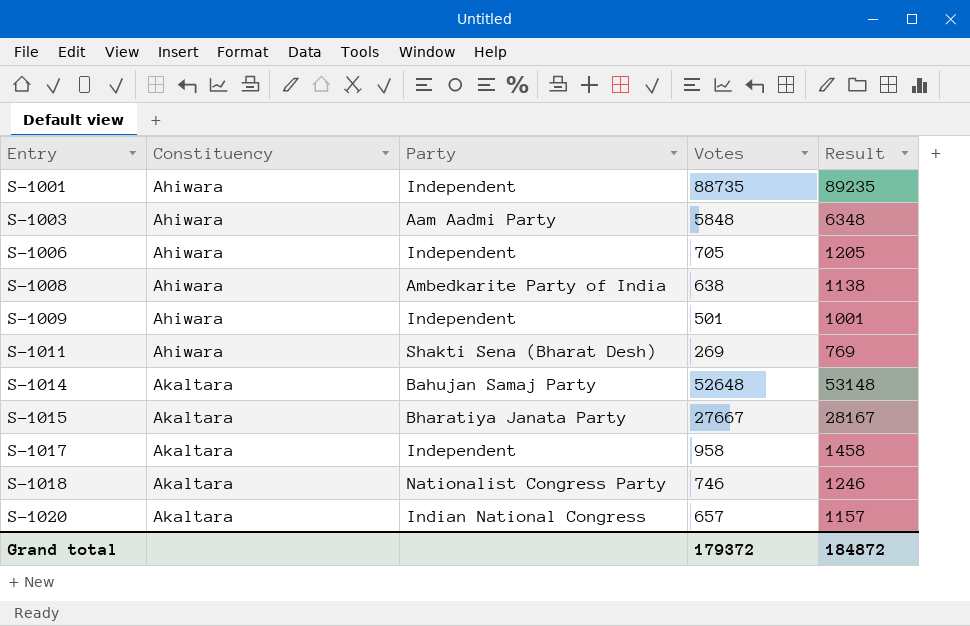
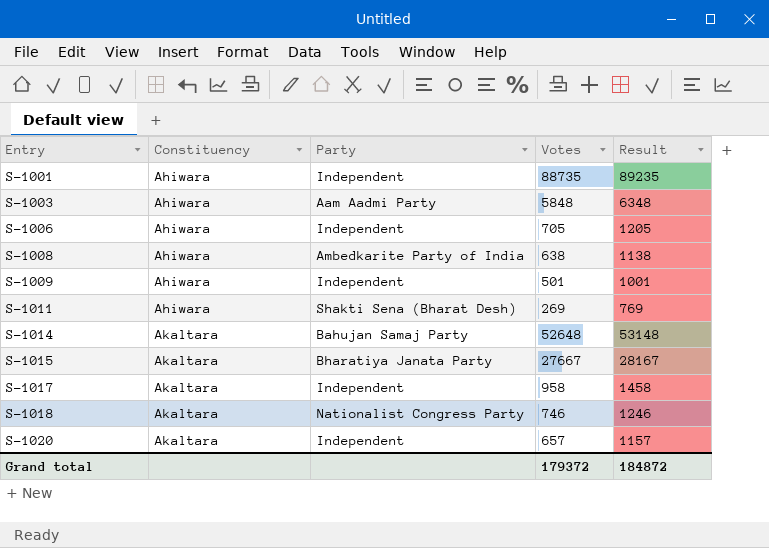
S-1020 | Party: Indian National Congress -> Independent

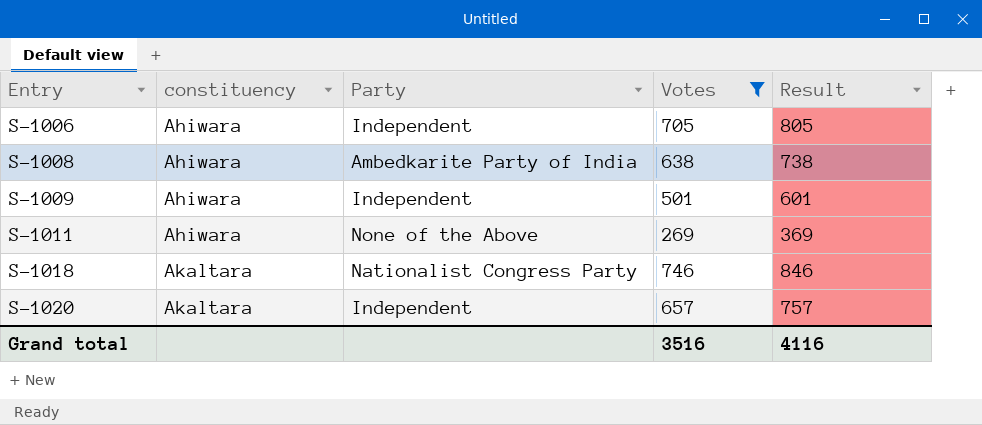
filter: none -> Votes <= 746
column name: Constituency -> constituency
column Result | formula: [Votes] + 500 -> [Votes] + 100
S-1011 | Party: Shakti Sena (Bharat Desh) -> None of the Above
Grand total | Votes: 179372 -> 3516
Grand total | Result: 184872 -> 4116

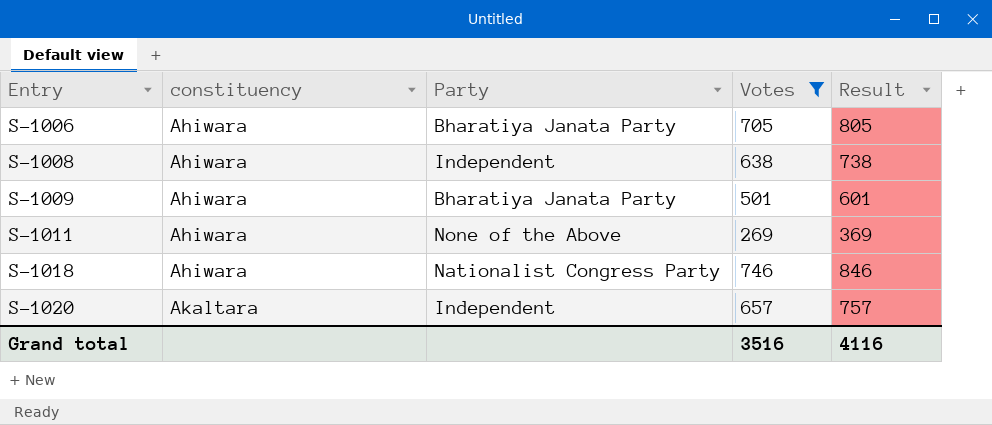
S-1006 | Party: Independent -> Bharatiya Janata Party
S-1008 | Party: Ambedkarite Party of India -> Independent
S-1009 | Party: Independent -> Bharatiya Janata Party
S-1018 | constituency: Akaltara -> Ahiwara

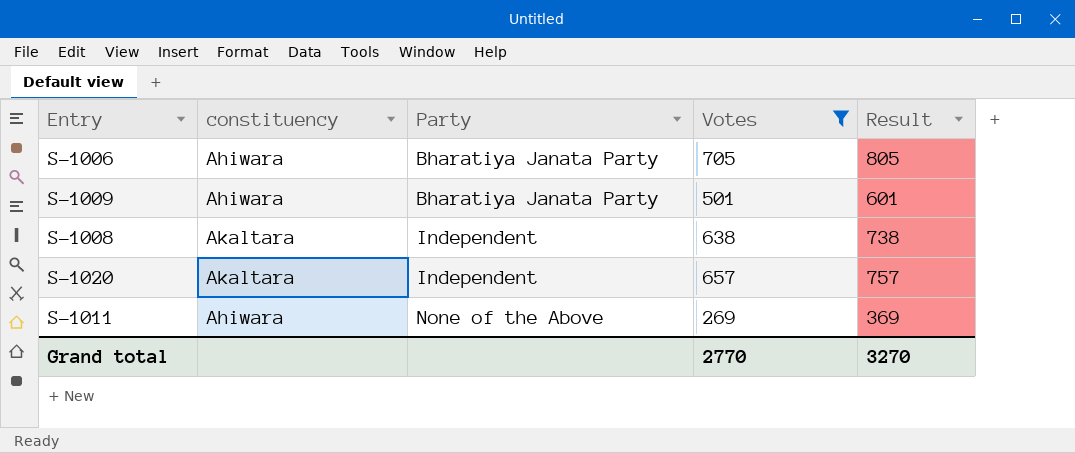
row order: Entry ascending -> Party ascending
row S-1018: Ahiwara | Nationalist Congress Party | 746 | 846 -> none
S-1008 | constituency: Ahiwara -> Akaltara
Grand total | Votes: 3516 -> 2770
Grand total | Result: 4116 -> 3270

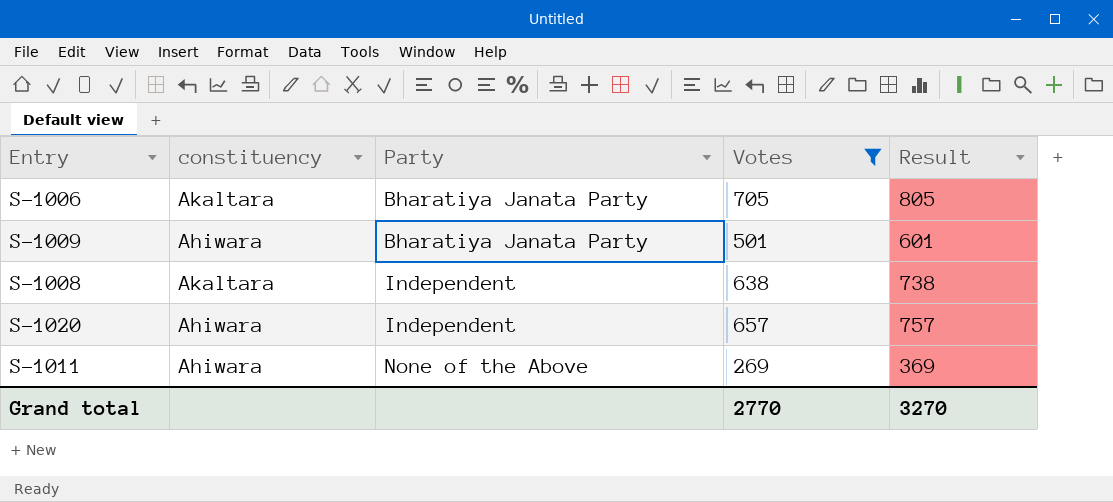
S-1006 | constituency: Ahiwara -> Akaltara
S-1020 | constituency: Akaltara -> Ahiwara

